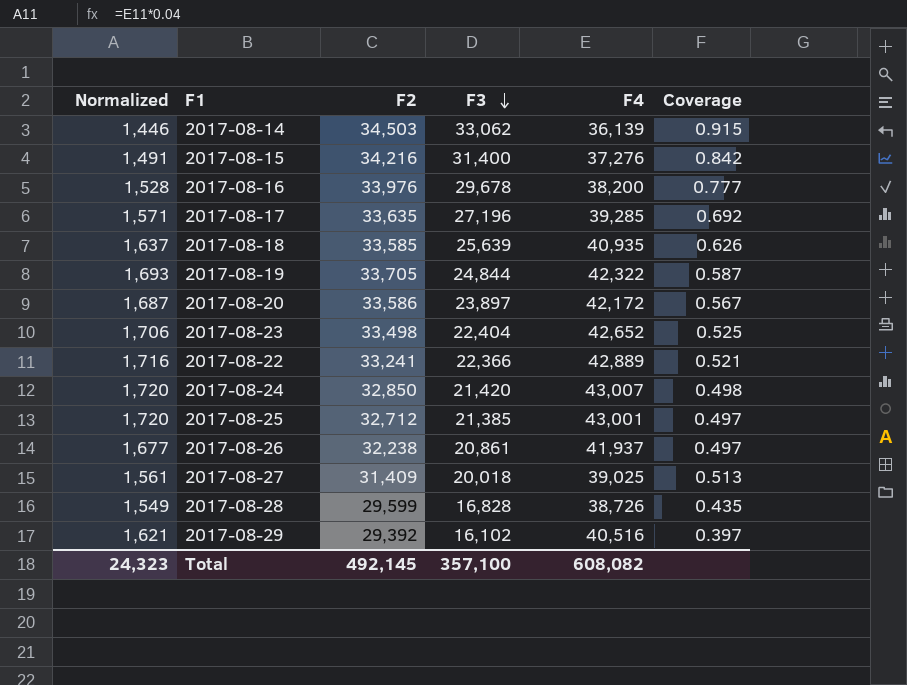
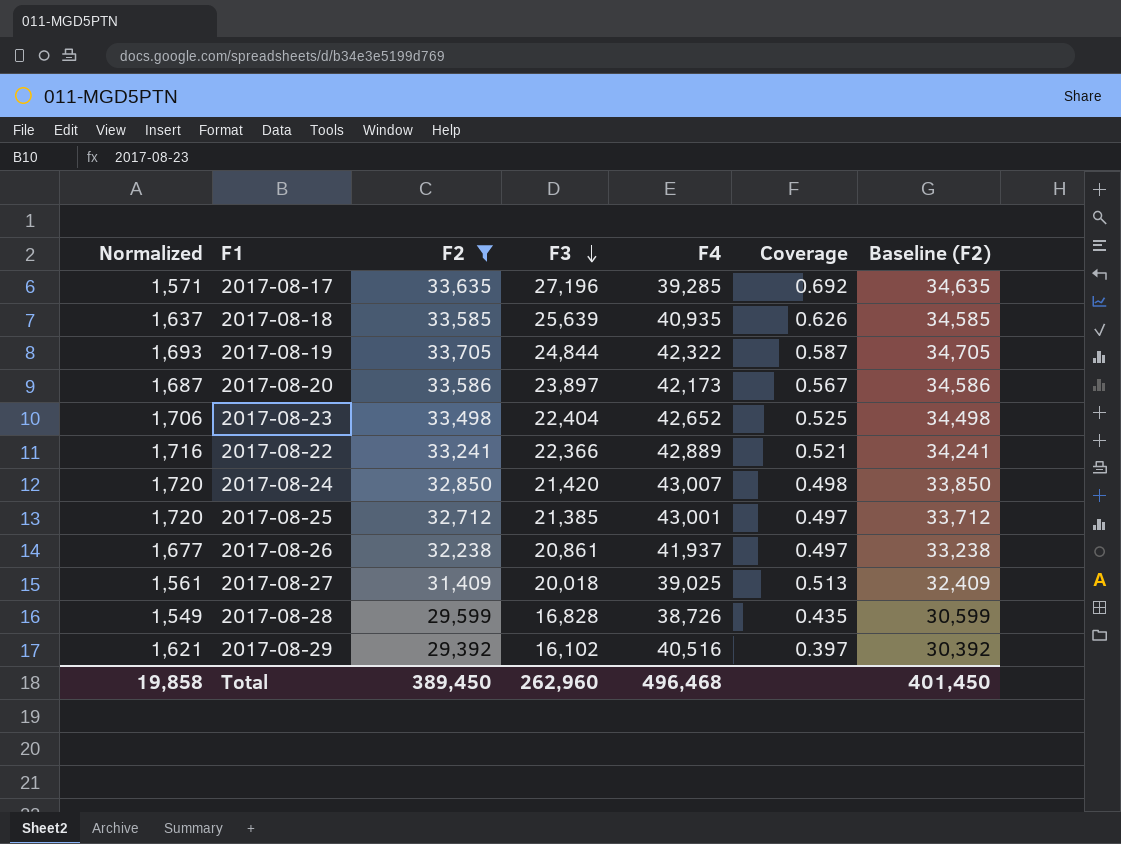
filter: none -> F2 <= 33,705
column Baseline (F2) | formula: none -> [F2] + 1000
2017-08-20 | F4: 42,172 -> 42,173
Total | Normalized: 24,323 -> 19,858
Total | F2: 492,145 -> 389,450
Total | F3: 357,100 -> 262,960
Total | F4: 608,082 -> 496,468

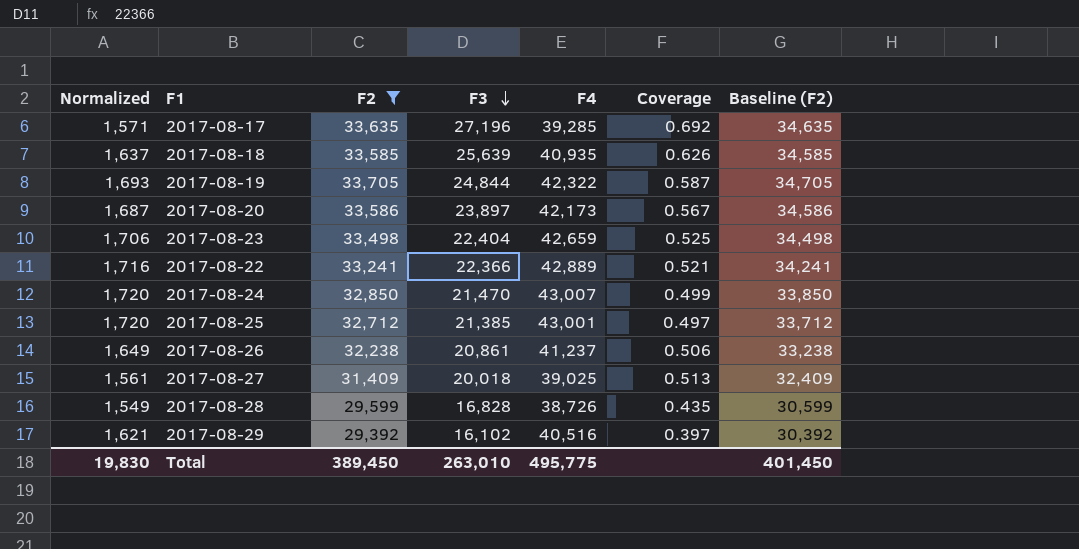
2017-08-23 | F4: 42,652 -> 42,659
2017-08-24 | F3: 21,420 -> 21,470
2017-08-24 | Coverage: 0.498 -> 0.499
2017-08-26 | Normalized: 1,677 -> 1,649
2017-08-26 | F4: 41,937 -> 41,237
2017-08-26 | Coverage: 0.497 -> 0.506
Total | Normalized: 19,858 -> 19,830
Total | F3: 262,960 -> 263,010
Total | F4: 496,468 -> 495,775

